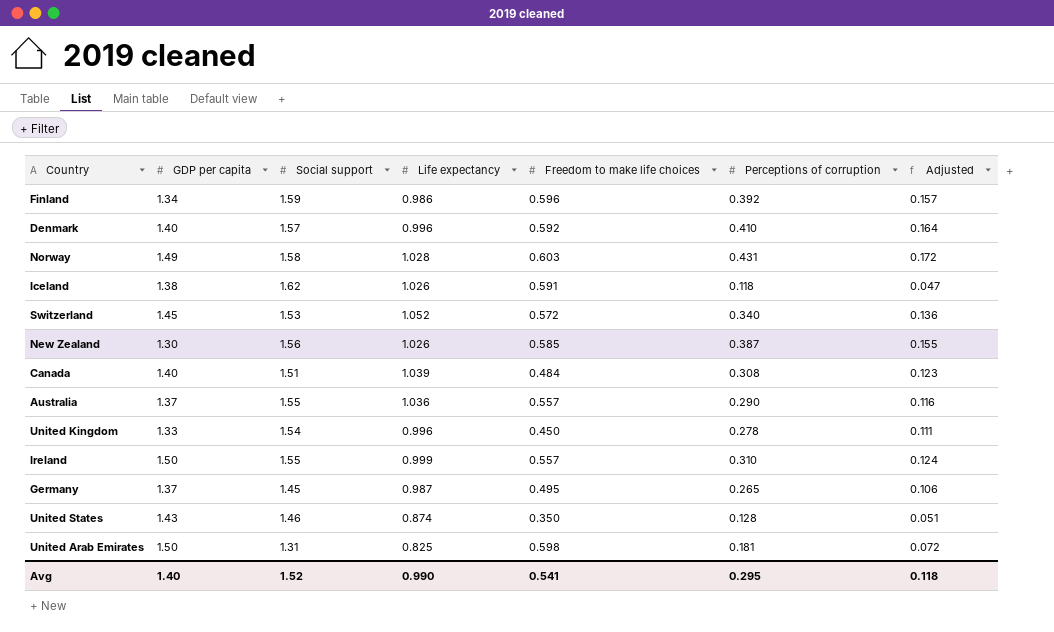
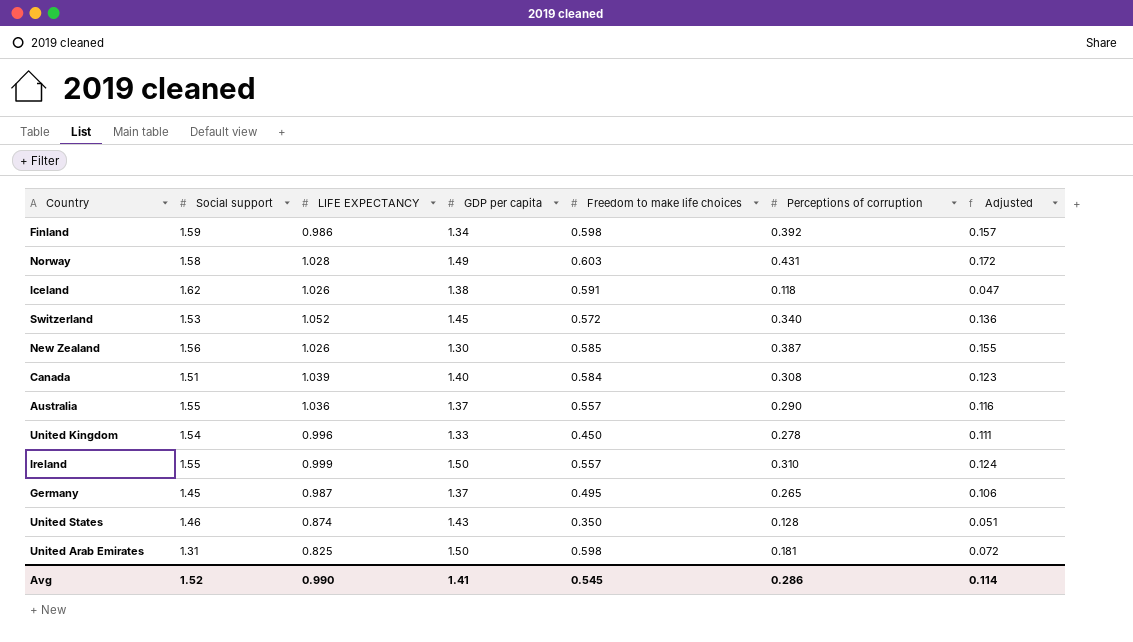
column name: Life expectancy -> LIFE EXPECTANCY
column GDP per capita | position: 2 -> 4
row Denmark: 1.40 | 1.57 | 0.996 | 0.592 | 0.410 | 0.164 -> none
Finland | Freedom to make life choices: 0.596 -> 0.598
Canada | Freedom to make life choices: 0.484 -> 0.584
Avg | GDP per capita: 1.40 -> 1.41
Avg | Freedom to make life choices: 0.541 -> 0.545
Avg | Perceptions of corruption: 0.295 -> 0.286
Avg | Adjusted: 0.118 -> 0.114

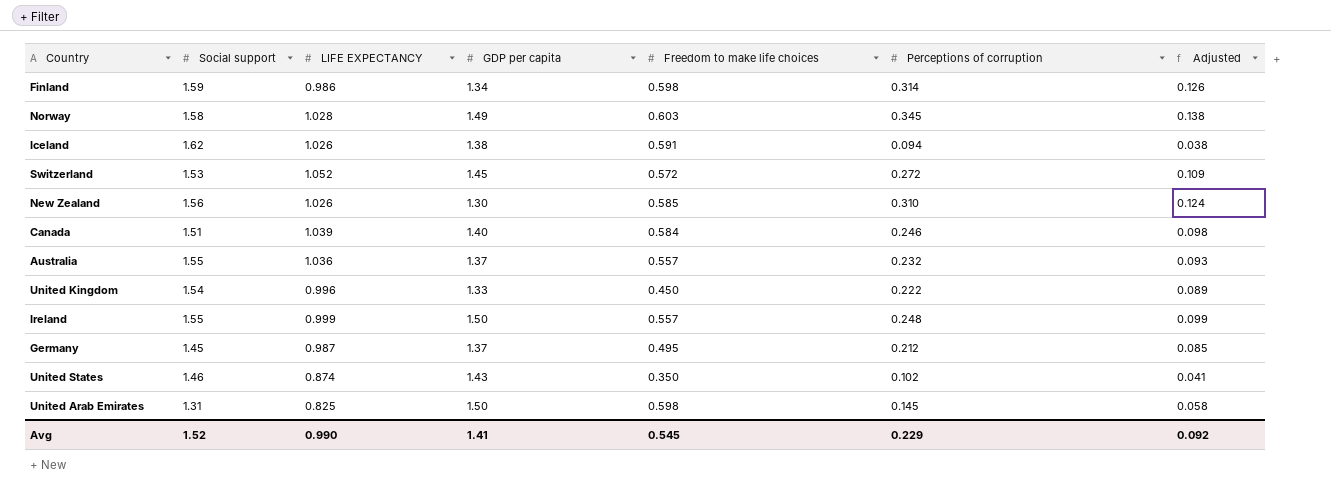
Finland | Perceptions of corruption: 0.392 -> 0.314
Finland | Adjusted: 0.157 -> 0.126
Norway | Perceptions of corruption: 0.431 -> 0.345
Norway | Adjusted: 0.172 -> 0.138
Iceland | Perceptions of corruption: 0.118 -> 0.094
Iceland | Adjusted: 0.047 -> 0.038
Switzerland | Perceptions of corruption: 0.340 -> 0.272
Switzerland | Adjusted: 0.136 -> 0.109
New Zealand | Perceptions of corruption: 0.387 -> 0.310
New Zealand | Adjusted: 0.155 -> 0.124
Canada | Perceptions of corruption: 0.308 -> 0.246
Canada | Adjusted: 0.123 -> 0.098
Australia | Perceptions of corruption: 0.290 -> 0.232
Australia | Adjusted: 0.116 -> 0.093
United Kingdom | Perceptions of corruption: 0.278 -> 0.222
United Kingdom | Adjusted: 0.111 -> 0.089
Ireland | Perceptions of corruption: 0.310 -> 0.248
Ireland | Adjusted: 0.124 -> 0.099
Germany | Perceptions of corruption: 0.265 -> 0.212
Germany | Adjusted: 0.106 -> 0.085
United States | Perceptions of corruption: 0.128 -> 0.102
United States | Adjusted: 0.051 -> 0.041
United Arab Emirates | Perceptions of corruption: 0.181 -> 0.145
United Arab Emirates | Adjusted: 0.072 -> 0.058
Avg | Perceptions of corruption: 0.286 -> 0.229
Avg | Adjusted: 0.114 -> 0.092

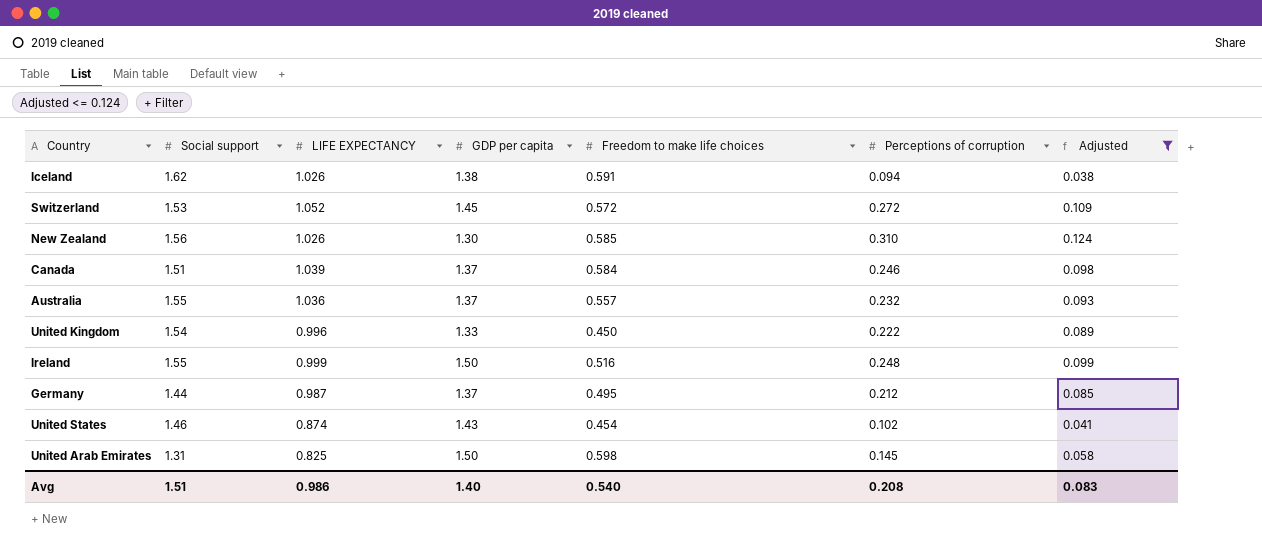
filter: none -> Adjusted <= 0.124
Canada | GDP per capita: 1.40 -> 1.37
Ireland | Freedom to make life choices: 0.557 -> 0.516
Germany | Social support: 1.45 -> 1.44
United States | Freedom to make life choices: 0.350 -> 0.454
Avg | Social support: 1.52 -> 1.51
Avg | LIFE EXPECTANCY: 0.990 -> 0.986
Avg | GDP per capita: 1.41 -> 1.40
Avg | Freedom to make life choices: 0.545 -> 0.540
Avg | Perceptions of corruption: 0.229 -> 0.208
Avg | Adjusted: 0.092 -> 0.083

